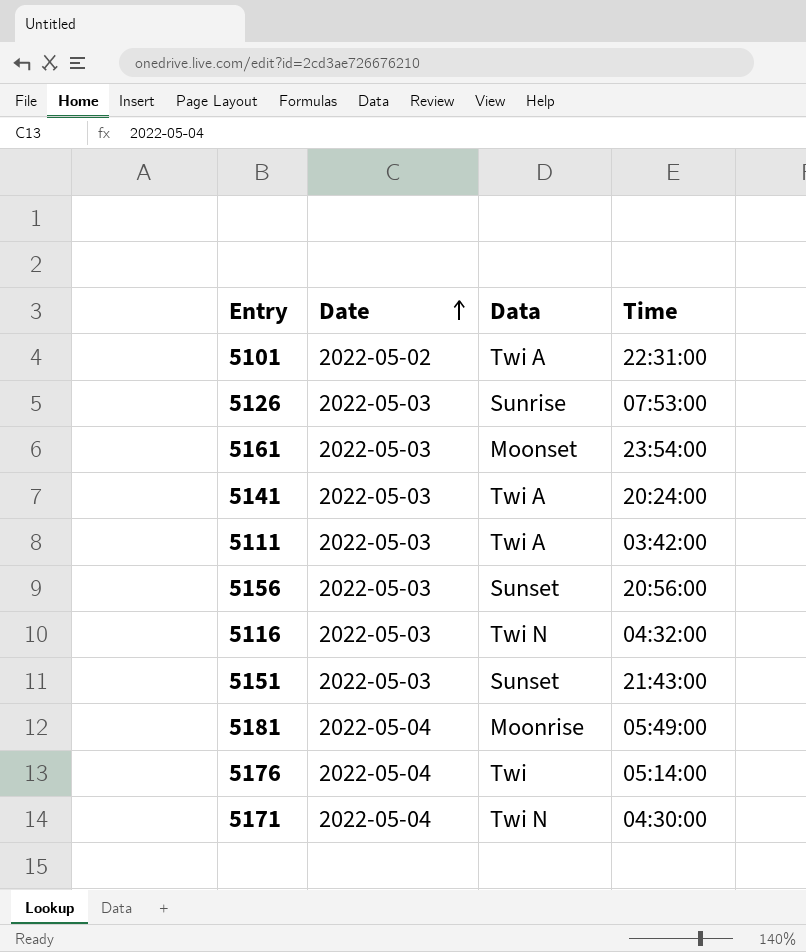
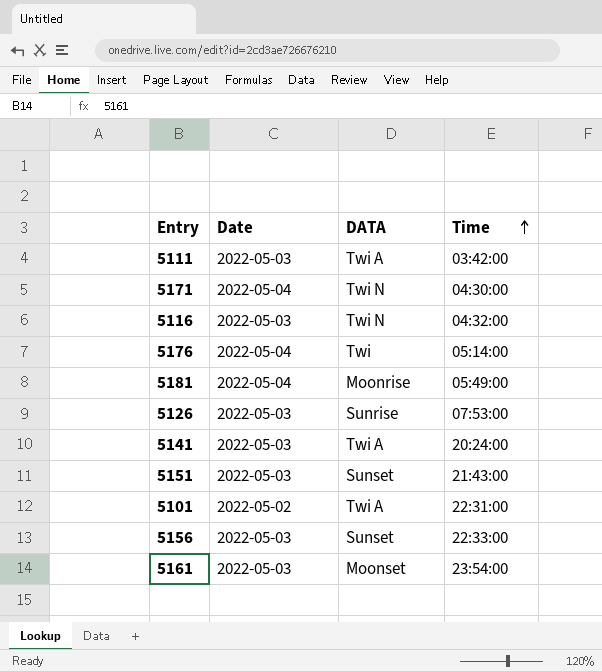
row order: Date ascending -> Time ascending
column name: Data -> DATA
5156 | Time: 20:56:00 -> 22:33:00

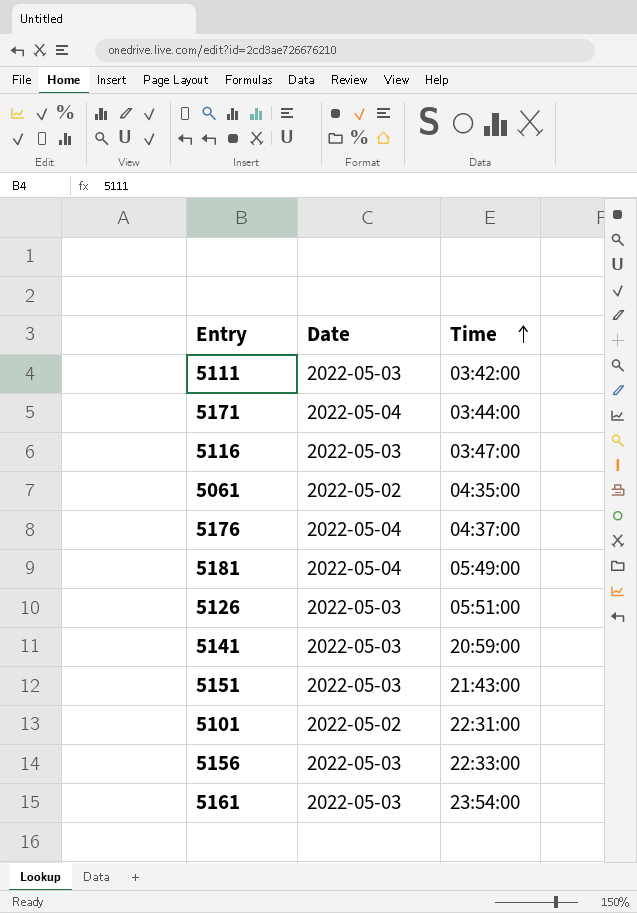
column DATA | position: 3 -> none
5171 | Time: 04:30:00 -> 03:44:00
5116 | Time: 04:32:00 -> 03:47:00
row 5061: none -> 2022-05-02 | 04:35:00
5176 | Time: 05:14:00 -> 04:37:00
5126 | Time: 07:53:00 -> 05:51:00
5141 | Time: 20:24:00 -> 20:59:00

